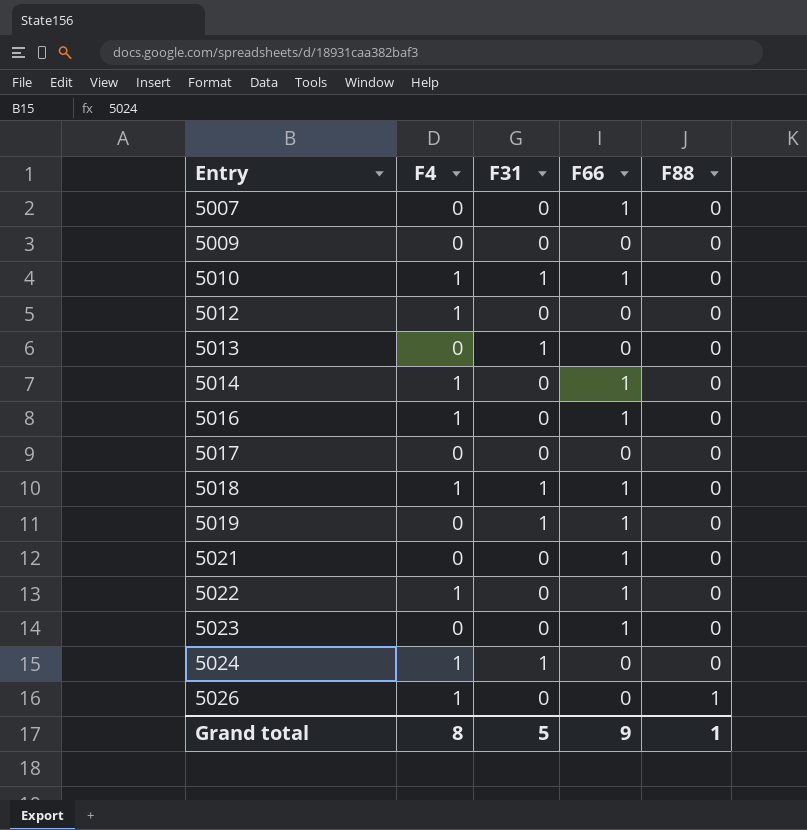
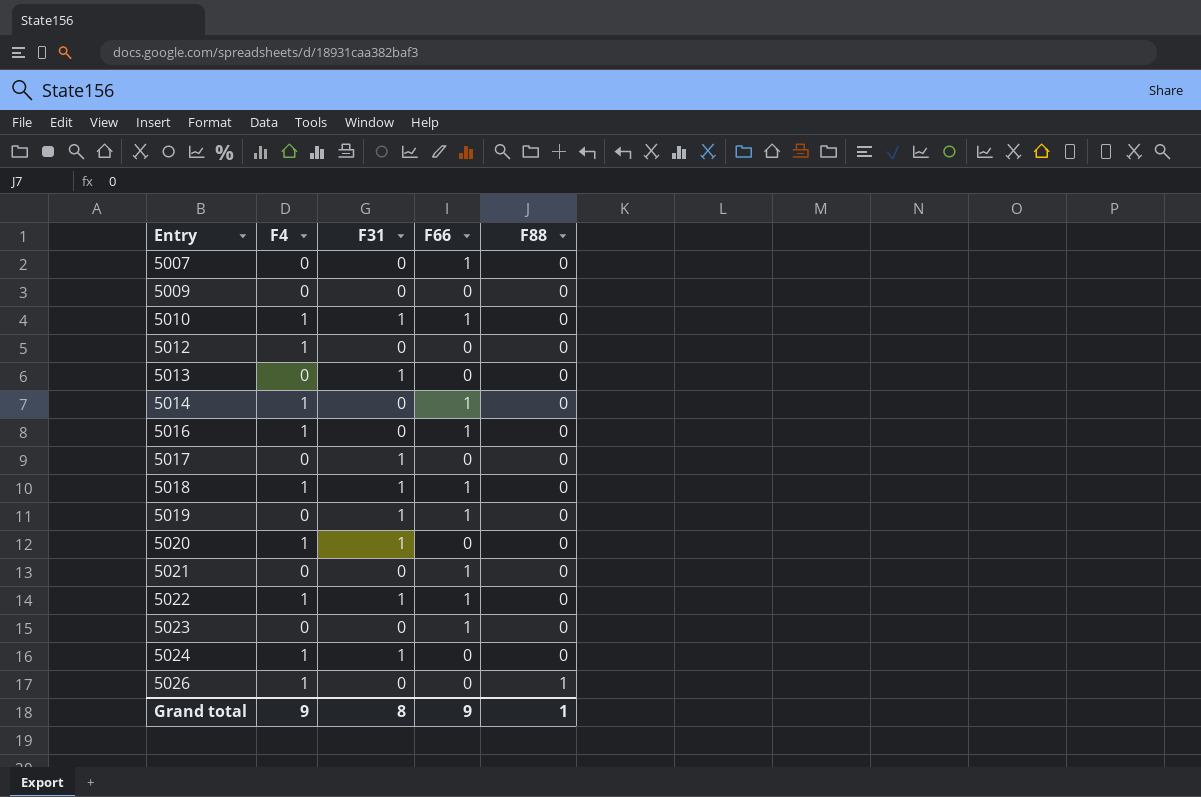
5017 | F31: 0 -> 1
row 5020: none -> 1 | 1 | 0 | 0
5022 | F31: 0 -> 1
Grand total | F4: 8 -> 9
Grand total | F31: 5 -> 8

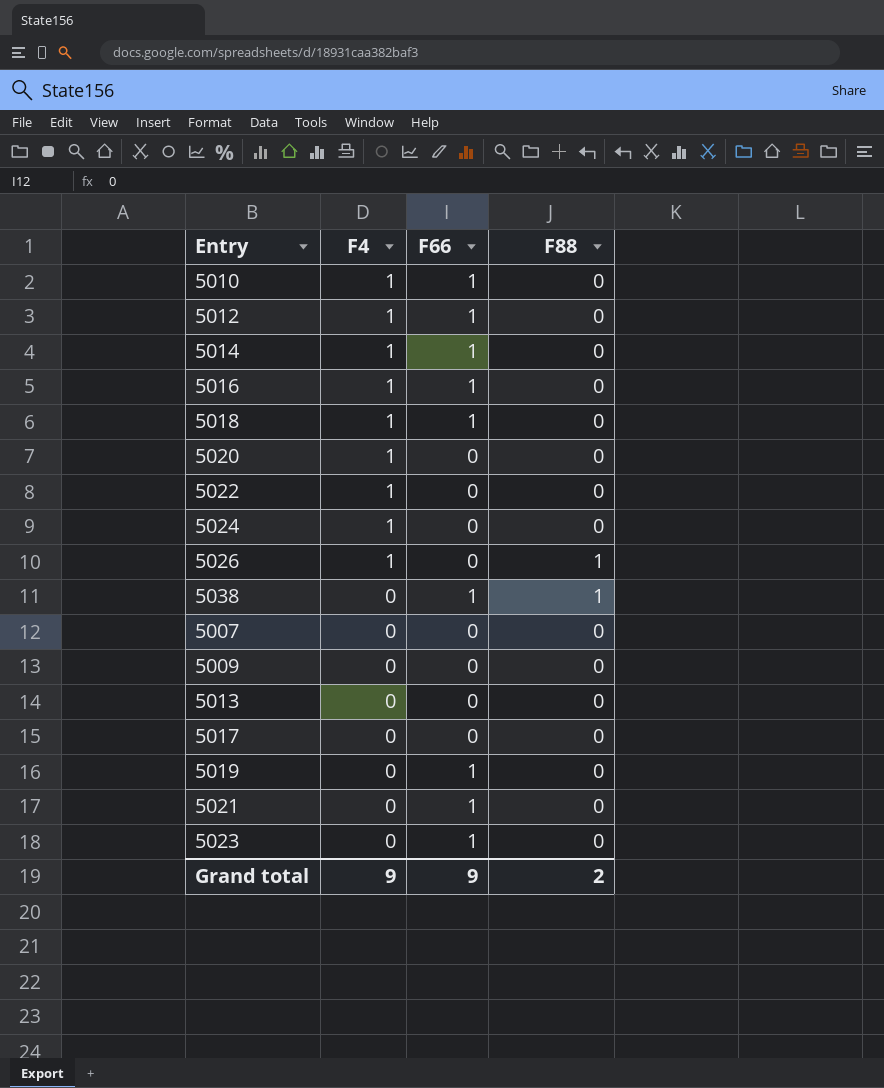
row order: Entry ascending -> F4 descending
column F31 | position: 3 -> none
5012 | F66: 0 -> 1
5022 | F66: 1 -> 0
row 5038: none -> 0 | 1 | 1
5007 | F66: 1 -> 0
Grand total | F88: 1 -> 2

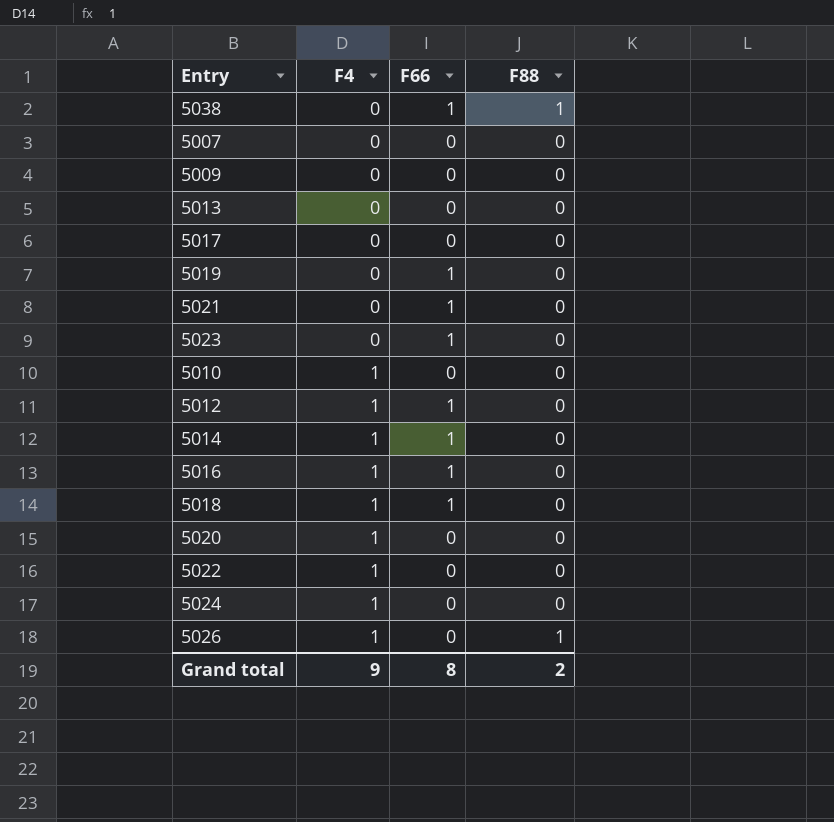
row order: F4 descending -> F4 ascending
5010 | F66: 1 -> 0
Grand total | F66: 9 -> 8

